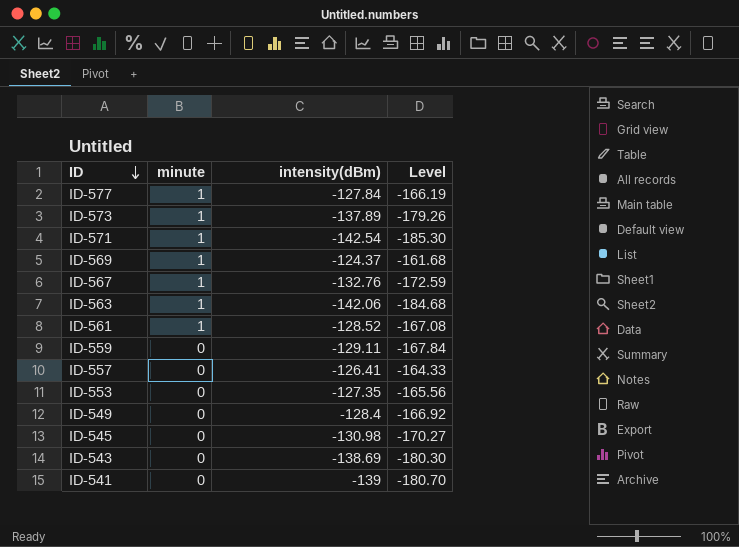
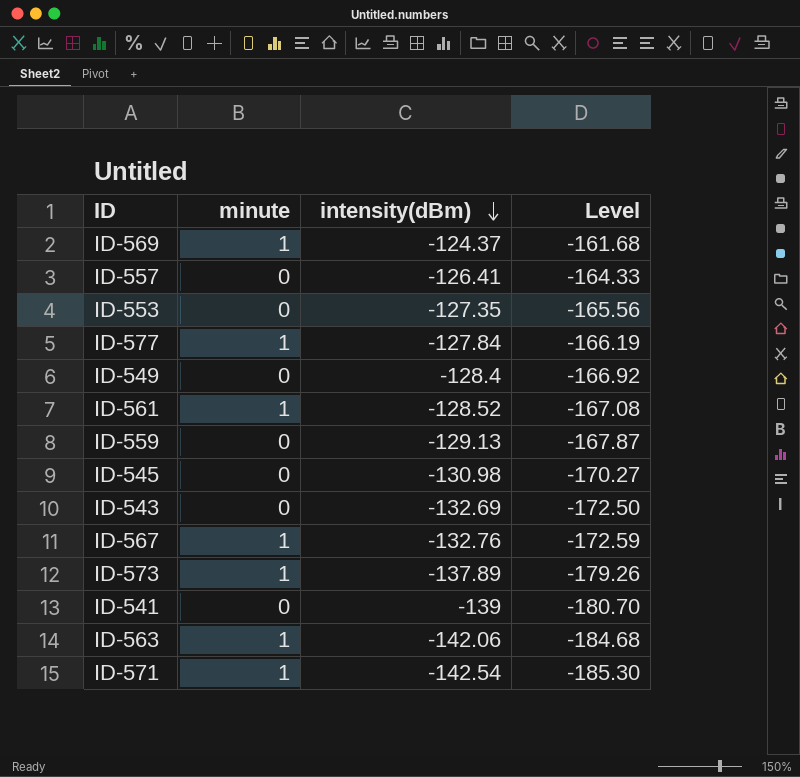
row order: ID descending -> intensity(dBm) descending
ID-559 | intensity(dBm): -129.11 -> -129.13
ID-559 | Level: -167.84 -> -167.87
ID-543 | intensity(dBm): -138.69 -> -132.69
ID-543 | Level: -180.30 -> -172.50

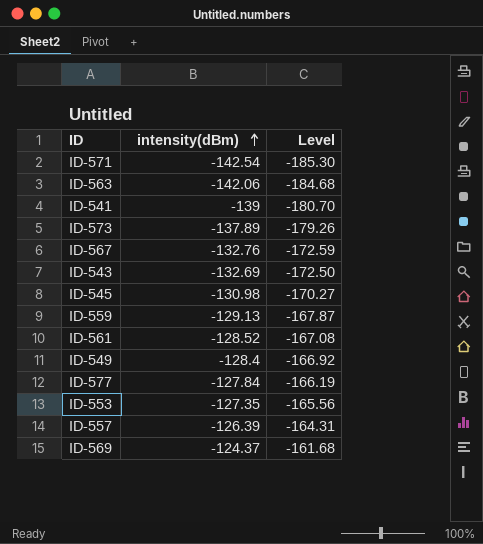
row order: intensity(dBm) descending -> intensity(dBm) ascending
column minute | position: 2 -> none
ID-557 | intensity(dBm): -126.41 -> -126.39
ID-557 | Level: -164.33 -> -164.31

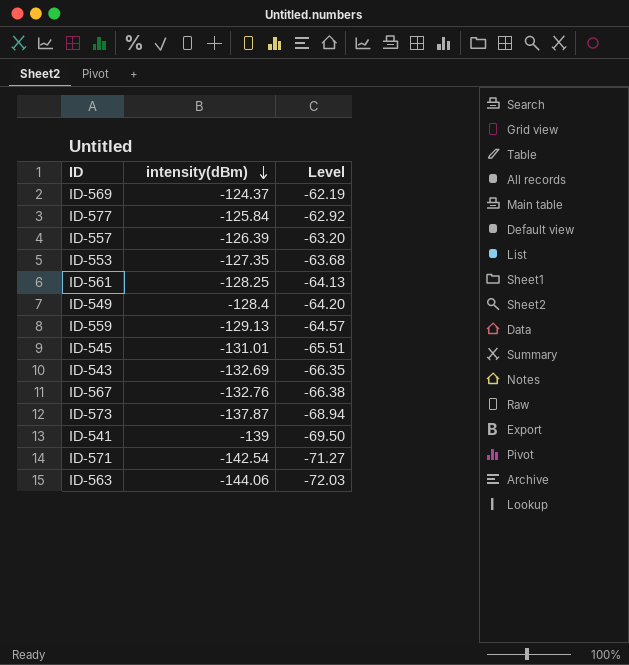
row order: intensity(dBm) ascending -> intensity(dBm) descending
column Level | formula: [intensity(dBm)] * 1.3 -> [intensity(dBm)] * 0.5
ID-577 | intensity(dBm): -127.84 -> -125.84
ID-561 | intensity(dBm): -128.52 -> -128.25
ID-545 | intensity(dBm): -130.98 -> -131.01
ID-573 | intensity(dBm): -137.89 -> -137.87
ID-563 | intensity(dBm): -142.06 -> -144.06

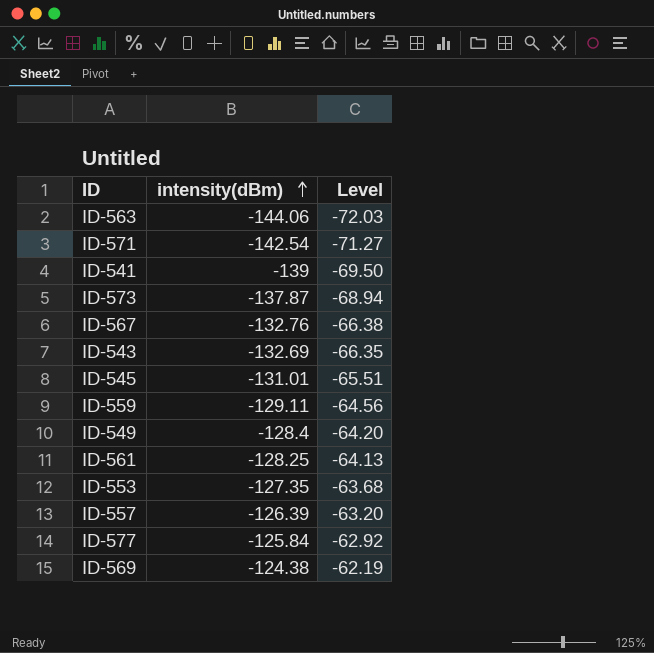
row order: intensity(dBm) descending -> intensity(dBm) ascending
ID-559 | intensity(dBm): -129.13 -> -129.11
ID-559 | Level: -64.57 -> -64.56
ID-569 | intensity(dBm): -124.37 -> -124.38

